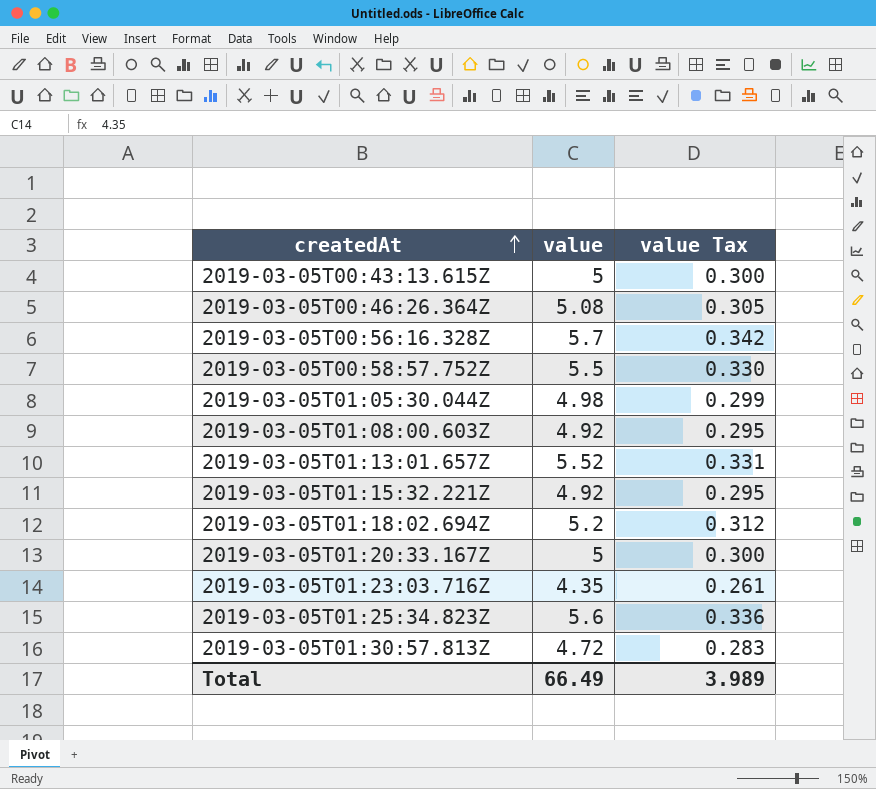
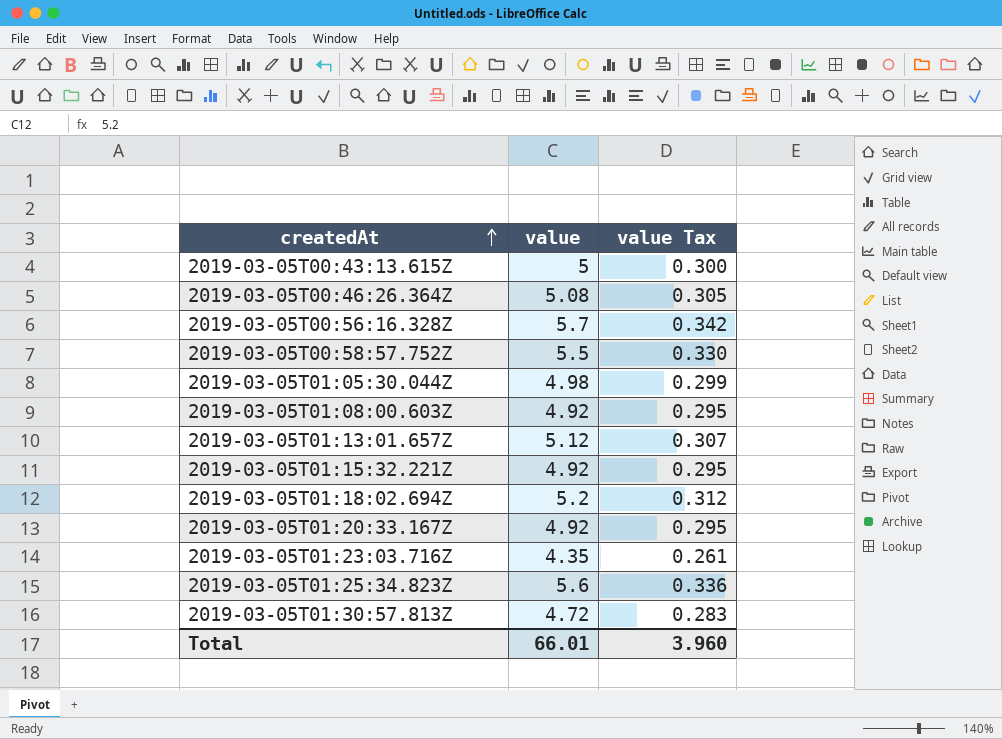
2019-03-05T01:13:01.657Z | value: 5.52 -> 5.12
2019-03-05T01:13:01.657Z | value Tax: 0.331 -> 0.307
2019-03-05T01:20:33.167Z | value: 5 -> 4.92
2019-03-05T01:20:33.167Z | value Tax: 0.300 -> 0.295
Total | value: 66.49 -> 66.01
Total | value Tax: 3.989 -> 3.960

